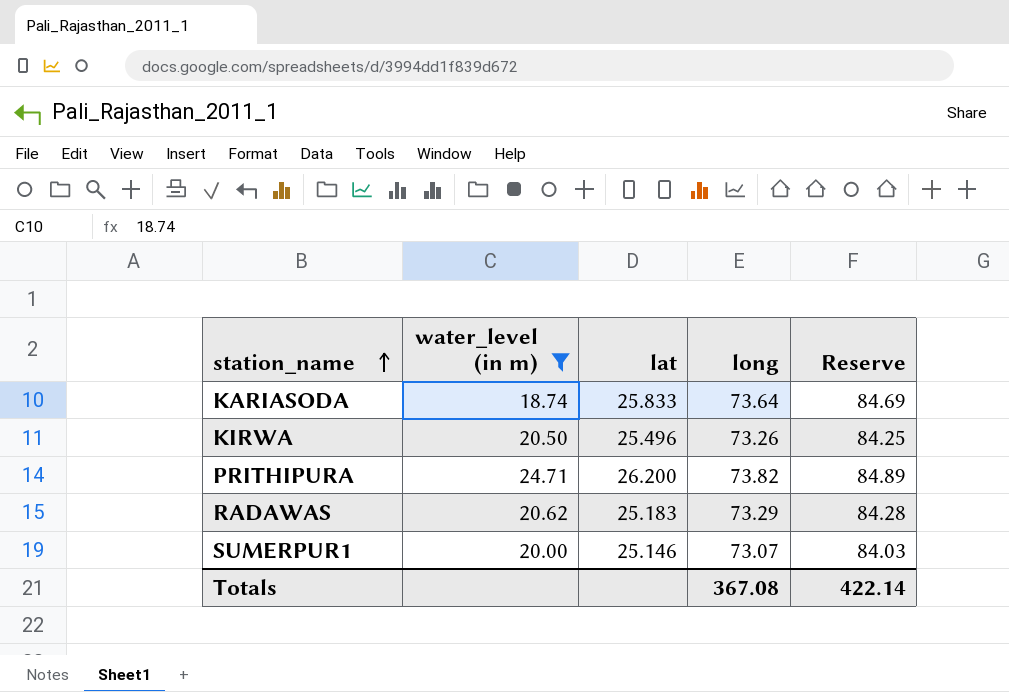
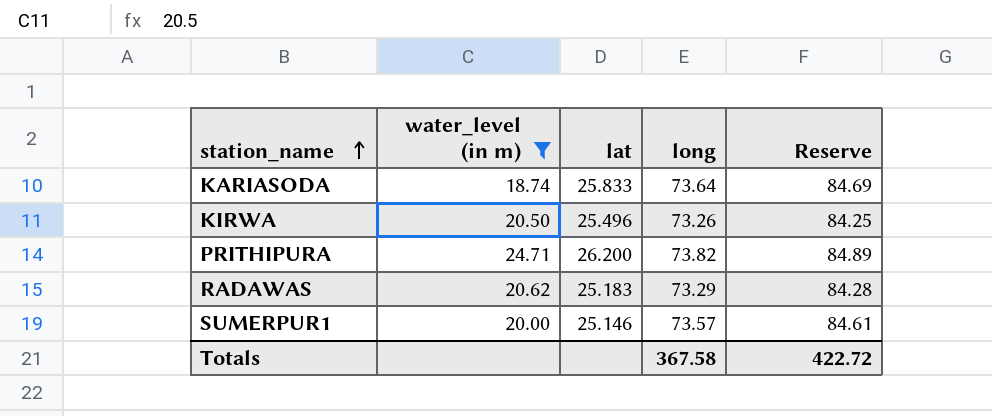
SUMERPUR1 | long: 73.07 -> 73.57
SUMERPUR1 | Reserve: 84.03 -> 84.61
Totals | long: 367.08 -> 367.58
Totals | Reserve: 422.14 -> 422.72

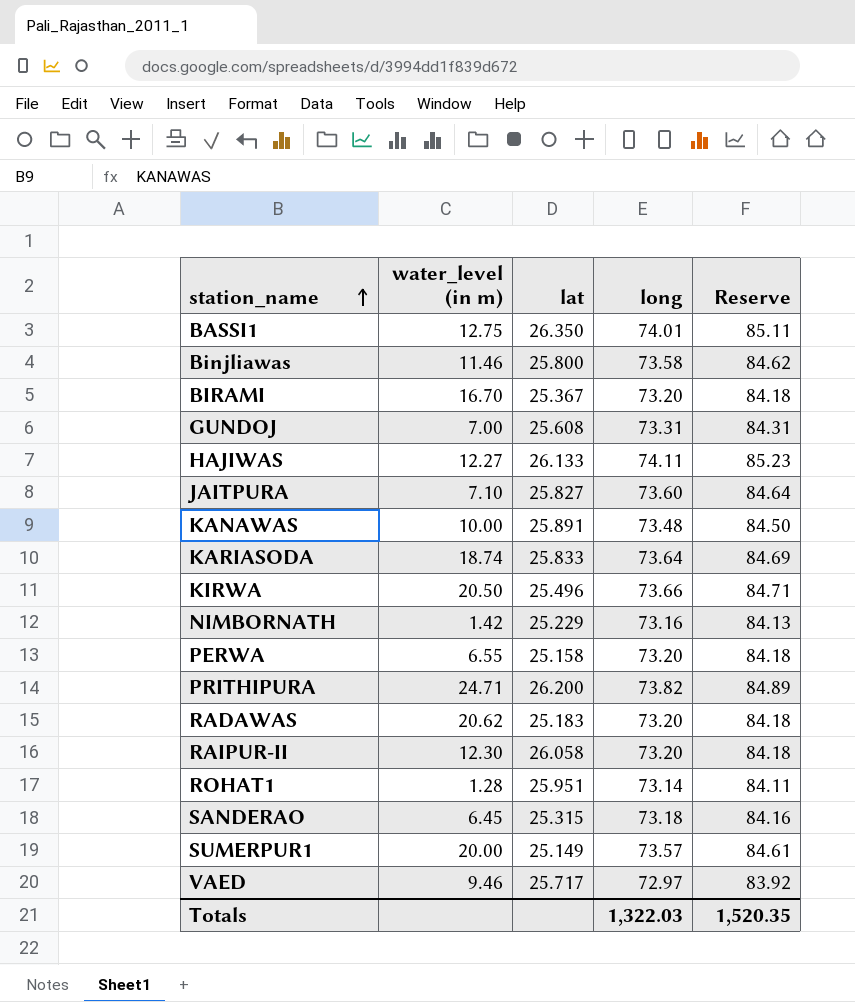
filter: water_level (in m) >= 18.74 -> none
KIRWA | long: 73.26 -> 73.66
KIRWA | Reserve: 84.25 -> 84.71
RADAWAS | long: 73.29 -> 73.20
RADAWAS | Reserve: 84.28 -> 84.18
SUMERPUR1 | lat: 25.146 -> 25.149
Totals | long: 367.58 -> 1,322.03
Totals | Reserve: 422.72 -> 1,520.35

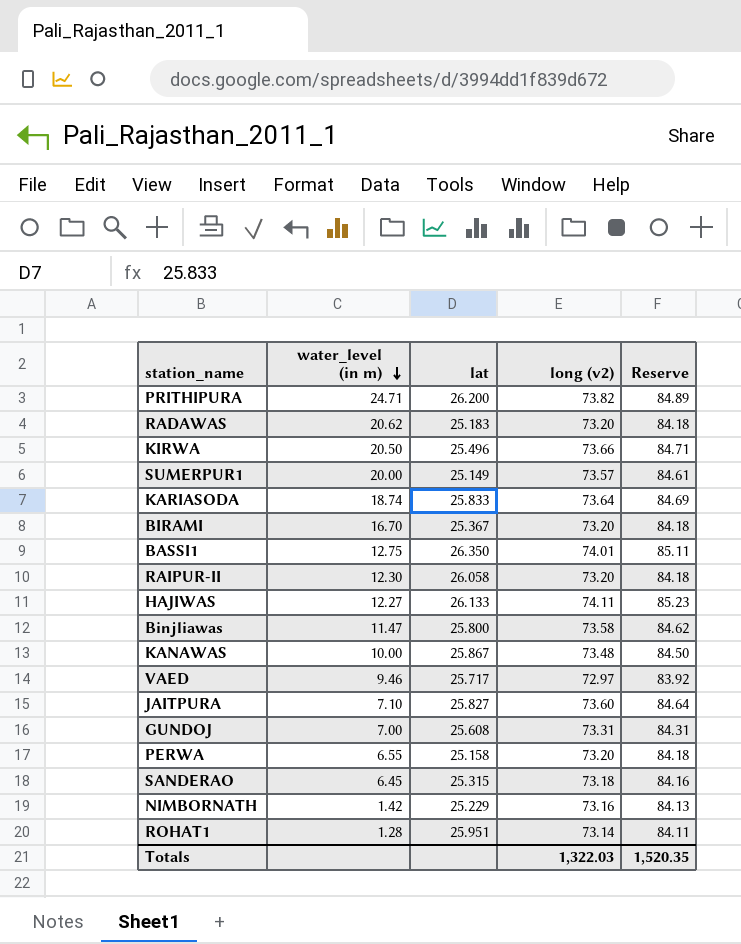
row order: station_name ascending -> water_level (in m) descending
column name: long -> long (v2)
Binjliawas | water_level (in m): 11.46 -> 11.47
KANAWAS | lat: 25.891 -> 25.867

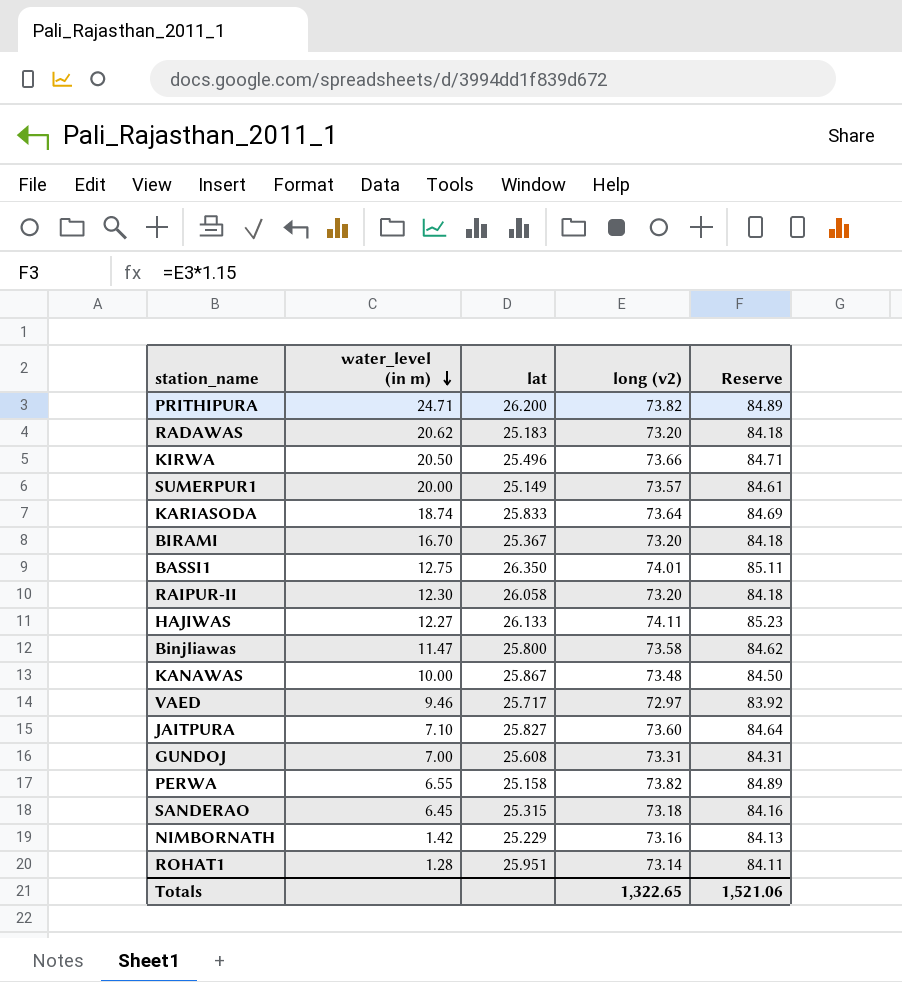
PERWA | long (v2): 73.20 -> 73.82
PERWA | Reserve: 84.18 -> 84.89
Totals | long (v2): 1,322.03 -> 1,322.65
Totals | Reserve: 1,520.35 -> 1,521.06

